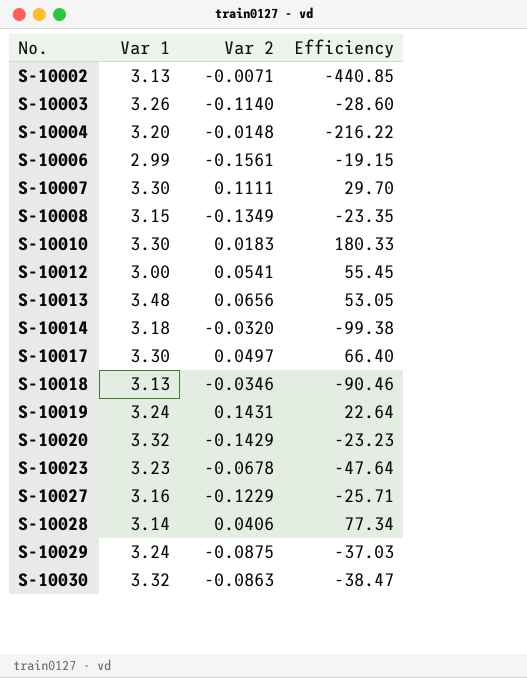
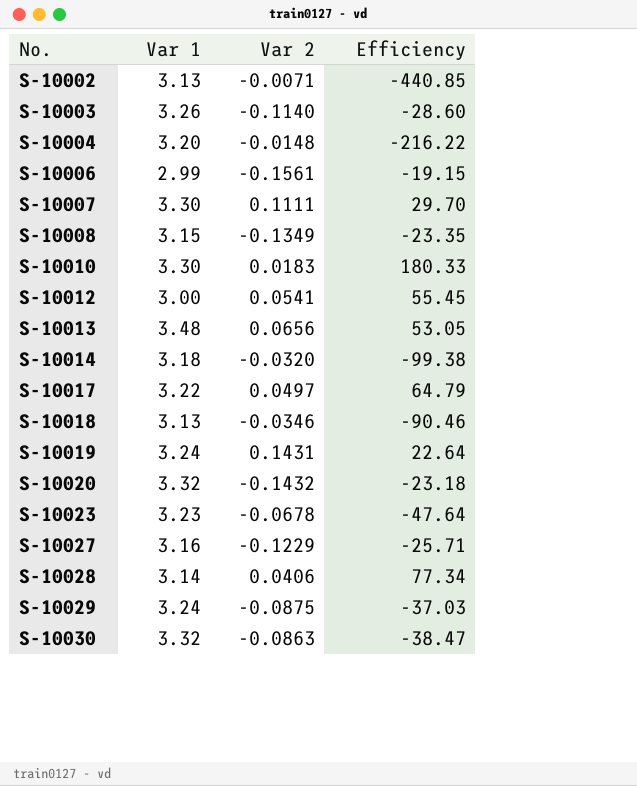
S-10017 | Var 1: 3.30 -> 3.22
S-10017 | Efficiency: 66.40 -> 64.79
S-10020 | Var 2: -0.1429 -> -0.1432
S-10020 | Efficiency: -23.23 -> -23.18

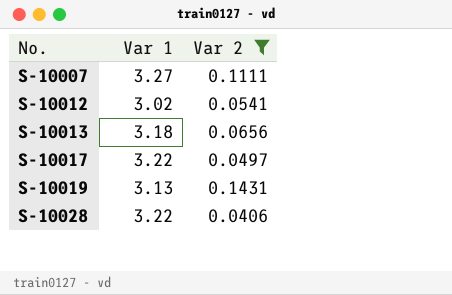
filter: none -> Var 2 >= 0.0406
column Efficiency | formula: [Var 1] / [Var 2] -> none
S-10007 | Var 1: 3.30 -> 3.27
S-10012 | Var 1: 3.00 -> 3.02
S-10013 | Var 1: 3.48 -> 3.18
S-10019 | Var 1: 3.24 -> 3.13
S-10028 | Var 1: 3.14 -> 3.22

